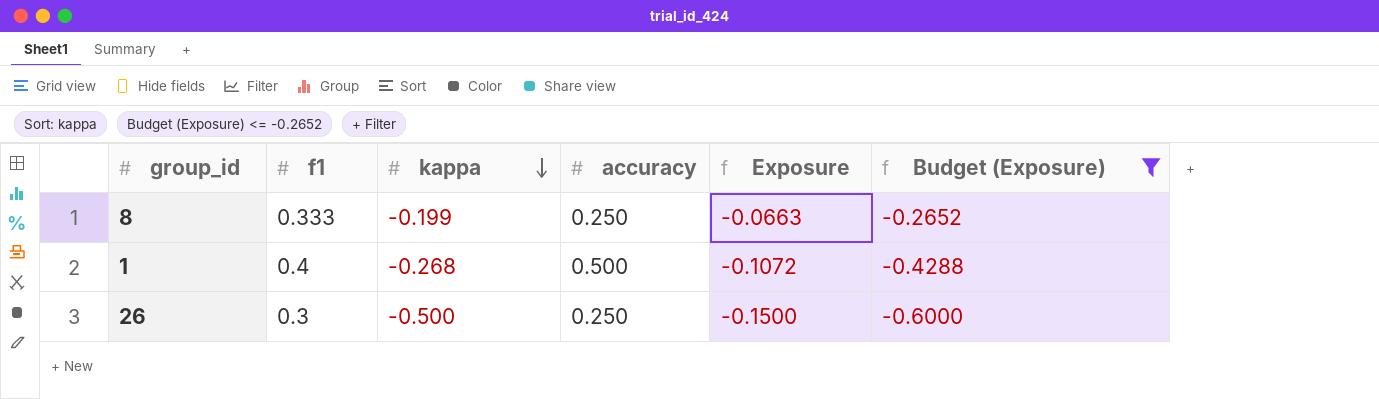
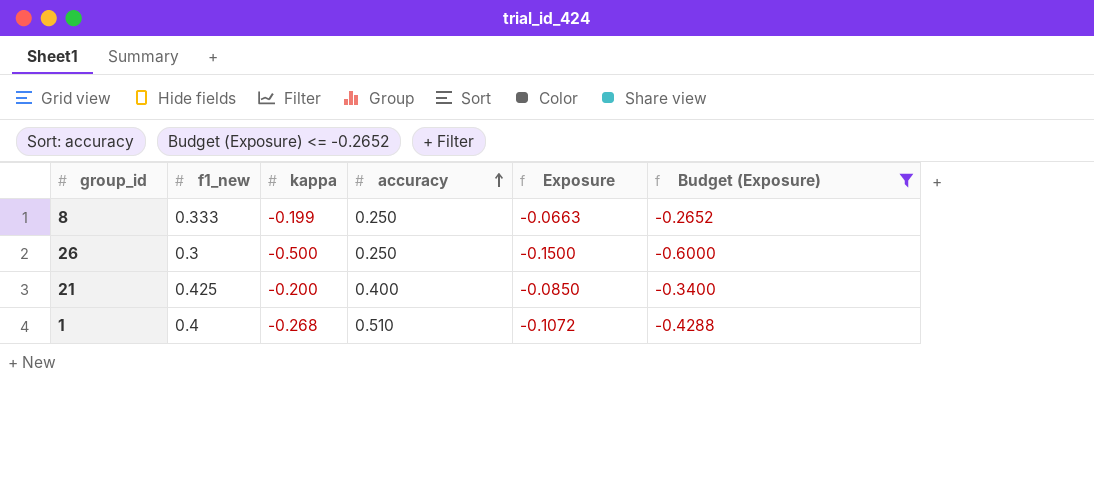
row order: kappa descending -> accuracy ascending
column name: f1 -> f1_new
row 21: none -> 0.425 | -0.200 | 0.400 | -0.0850 | -0.3400
1 | accuracy: 0.500 -> 0.510

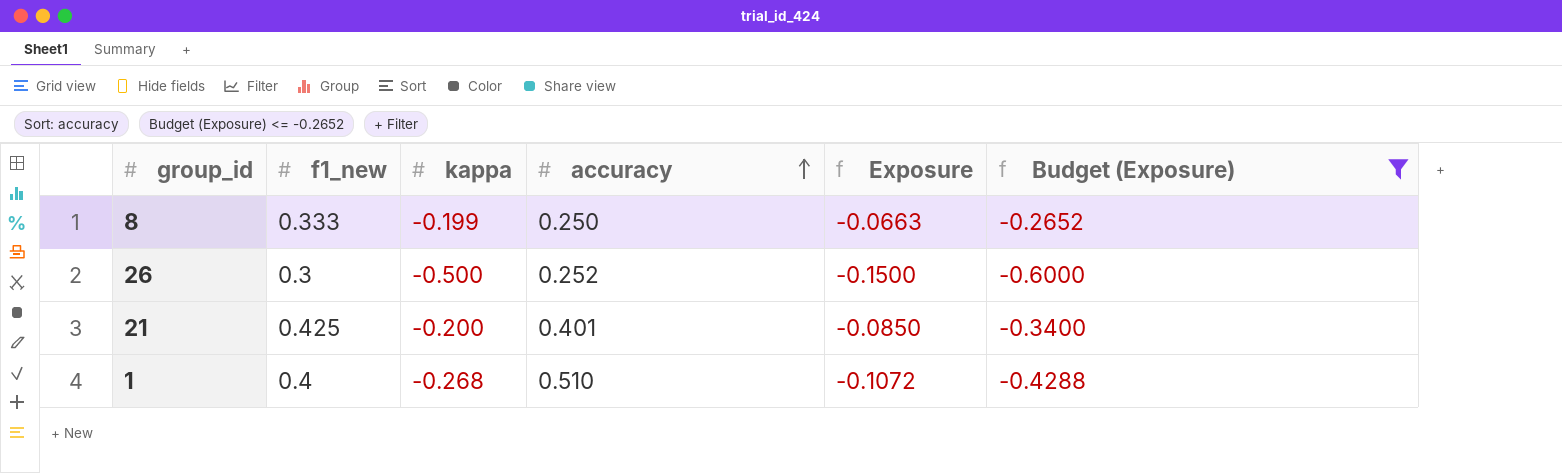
26 | accuracy: 0.250 -> 0.252
21 | accuracy: 0.400 -> 0.401

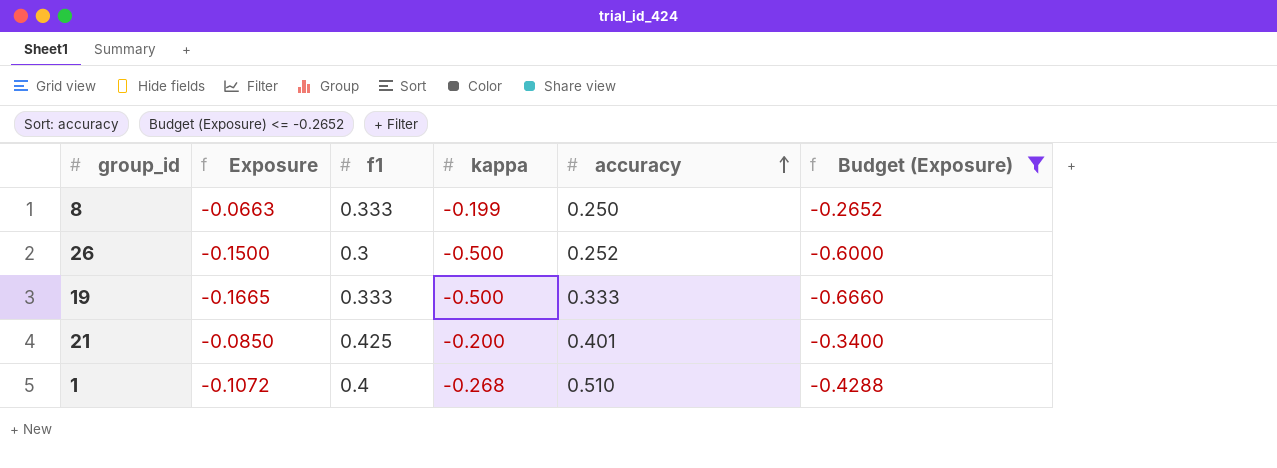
column Exposure | position: 5 -> 2
column name: f1_new -> f1
row 19: none -> -0.1665 | 0.333 | -0.500 | 0.333 | -0.6660

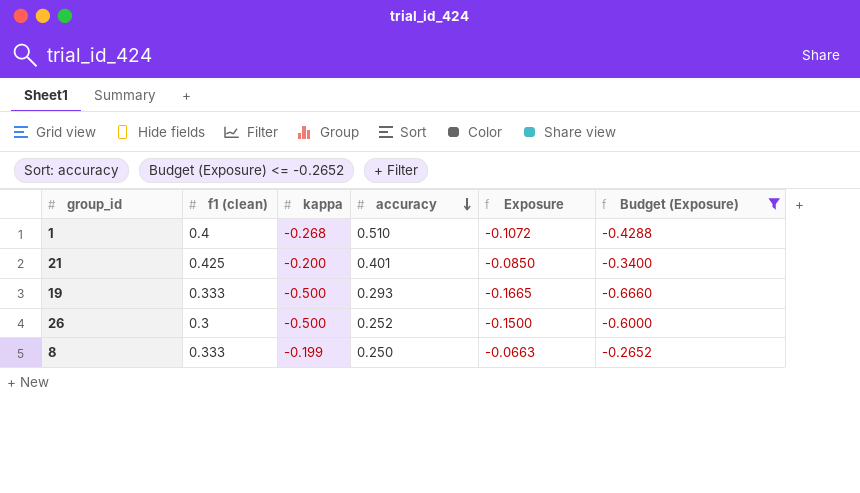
row order: accuracy ascending -> accuracy descending
column name: f1 -> f1 (clean)
column Exposure | position: 2 -> 5
19 | accuracy: 0.333 -> 0.293

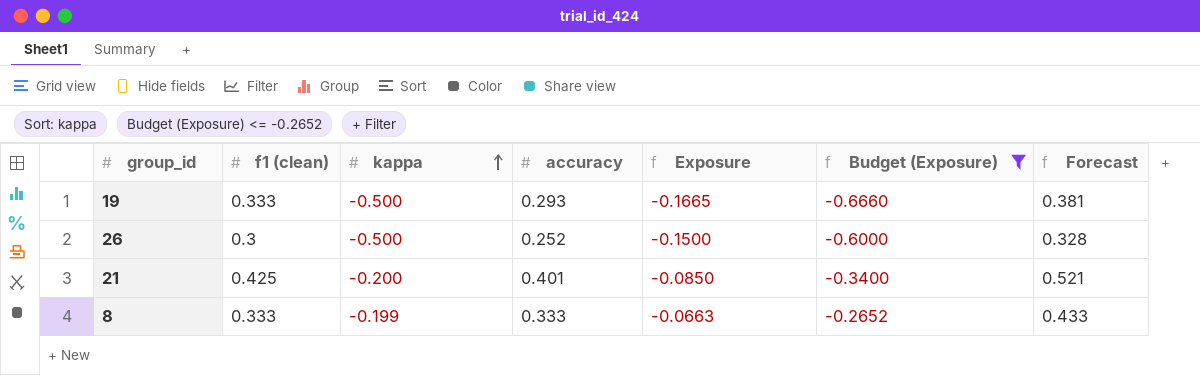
row order: accuracy descending -> kappa ascending
column Forecast | formula: none -> [accuracy] * 1.3
row 1: 0.4 | -0.268 | 0.510 | -0.1072 | -0.4288 -> none
8 | accuracy: 0.250 -> 0.333

